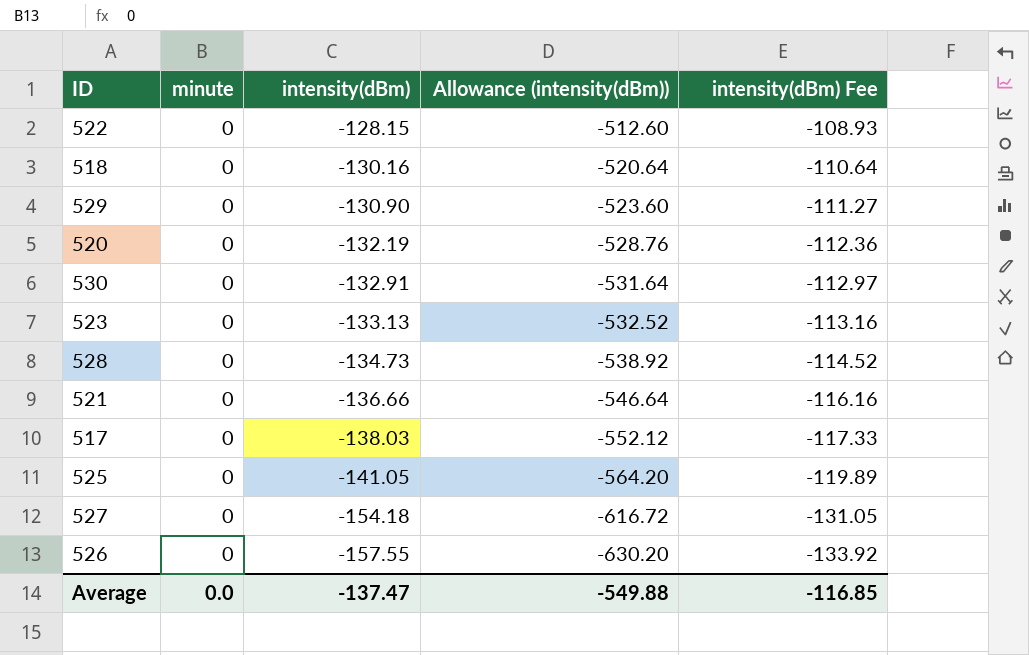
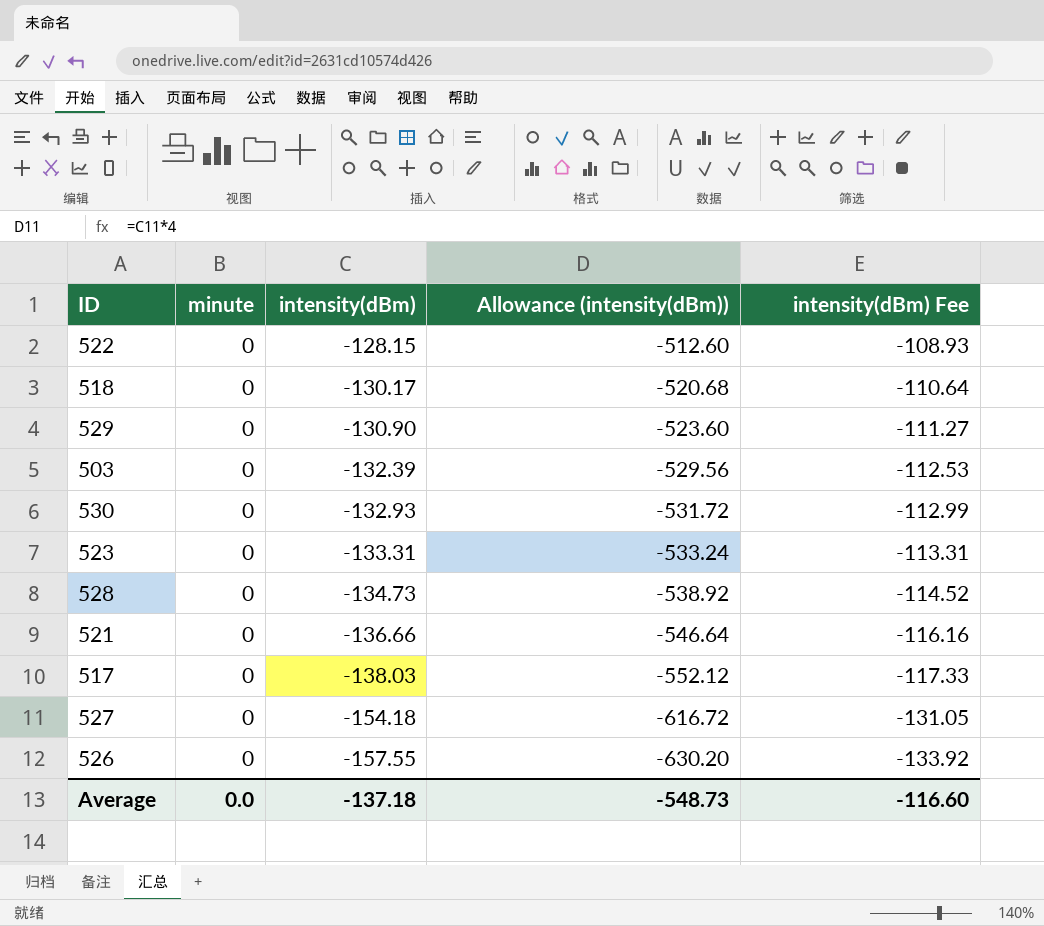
row 520: 0 | -132.19 | -528.76 | -112.36 -> none
row 525: 0 | -141.05 | -564.20 | -119.89 -> none
518 | intensity(dBm): -130.16 -> -130.17
518 | Allowance (intensity(dBm)): -520.64 -> -520.68
row 503: none -> 0 | -132.39 | -529.56 | -112.53
530 | intensity(dBm): -132.91 -> -132.93
530 | Allowance (intensity(dBm)): -531.64 -> -531.72
530 | intensity(dBm) Fee: -112.97 -> -112.99
523 | intensity(dBm): -133.13 -> -133.31
523 | Allowance (intensity(dBm)): -532.52 -> -533.24
523 | intensity(dBm) Fee: -113.16 -> -113.31
Average | intensity(dBm): -137.47 -> -137.18
Average | Allowance (intensity(dBm)): -549.88 -> -548.73
Average | intensity(dBm) Fee: -116.85 -> -116.60

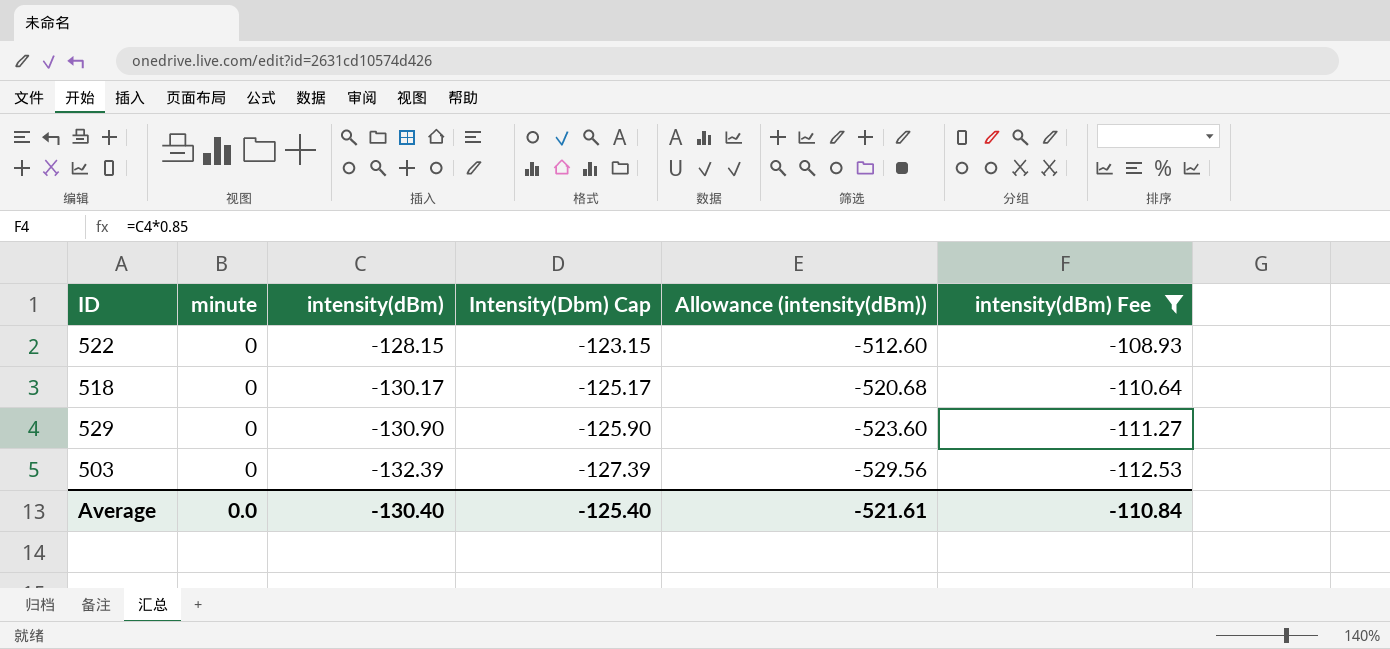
filter: none -> intensity(dBm) Fee >= -112.53
column Intensity(Dbm) Cap | formula: none -> [intensity(dBm)] + 5
Average | intensity(dBm): -137.18 -> -130.40
Average | Allowance (intensity(dBm)): -548.73 -> -521.61
Average | intensity(dBm) Fee: -116.60 -> -110.84

